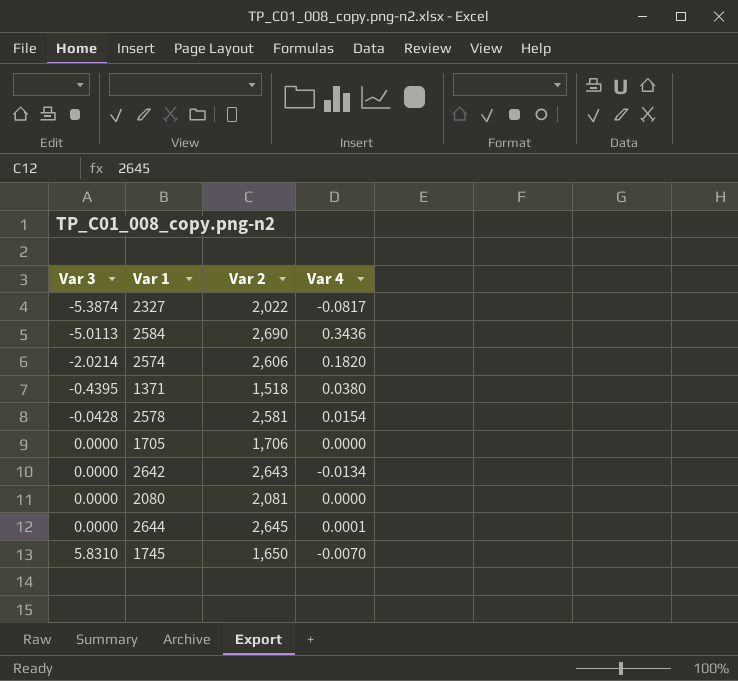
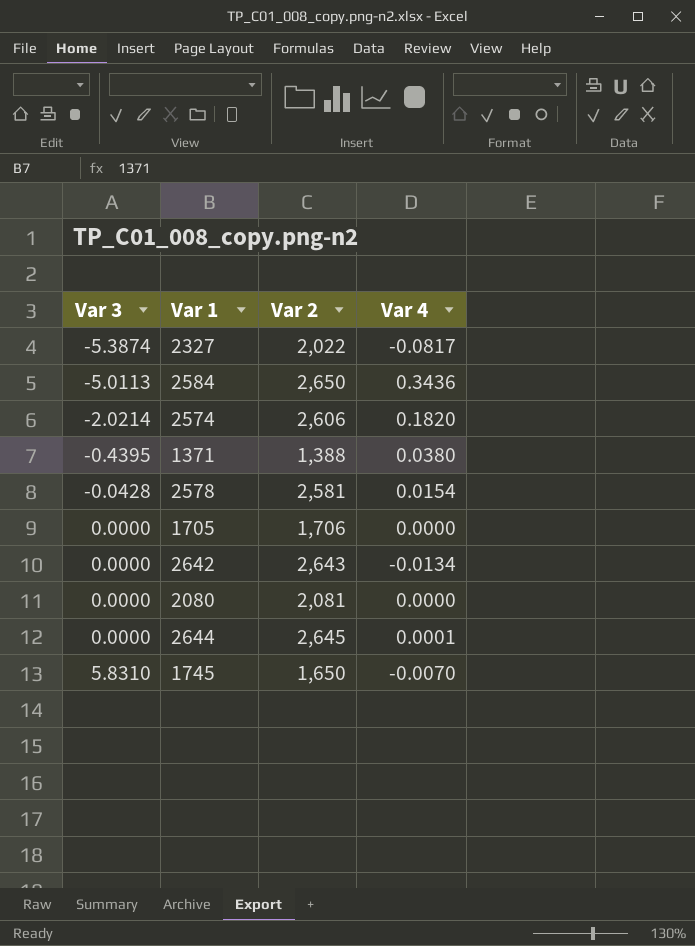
2584 | Var 2: 2,690 -> 2,650
1371 | Var 2: 1,518 -> 1,388

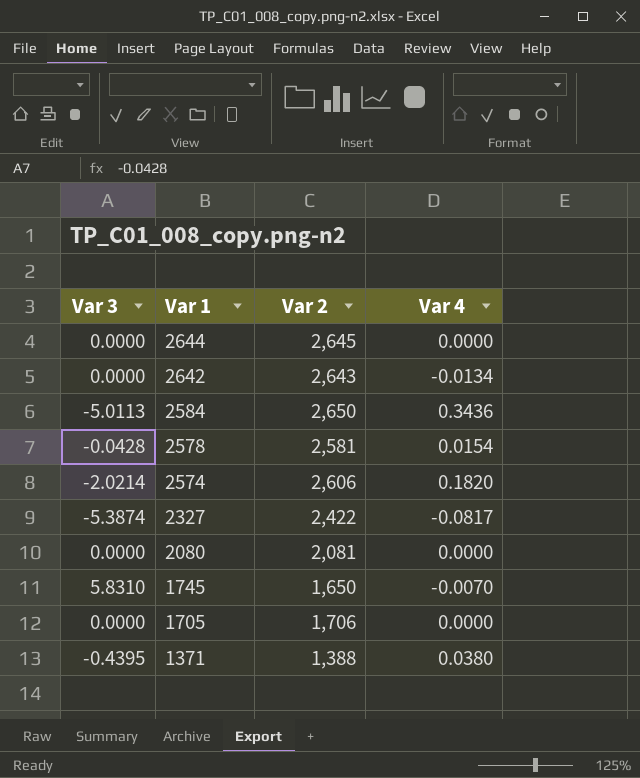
row order: Var 3 ascending -> Var 1 descending
2644 | Var 4: 0.0001 -> 0.0000
2327 | Var 2: 2,022 -> 2,422

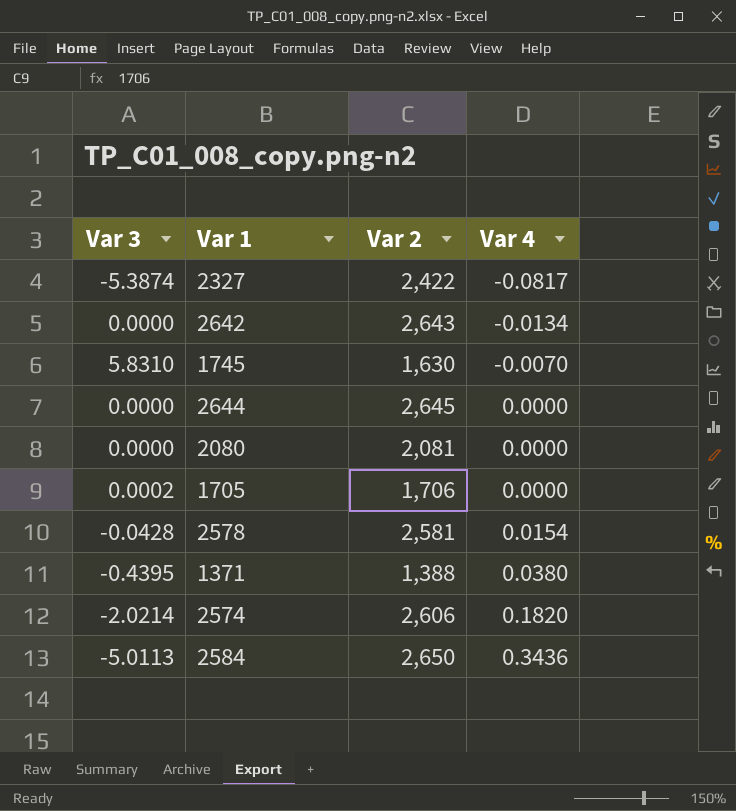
row order: Var 1 descending -> Var 4 ascending
1745 | Var 2: 1,650 -> 1,630
1705 | Var 3: 0.0000 -> 0.0002

